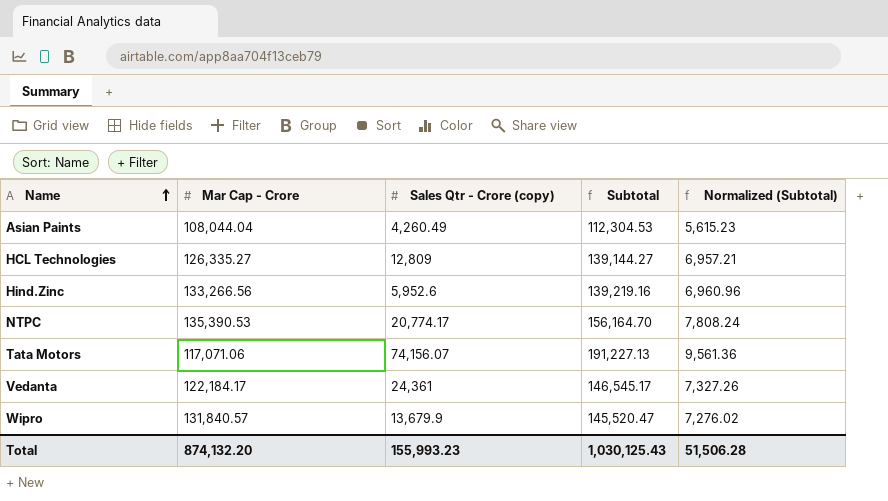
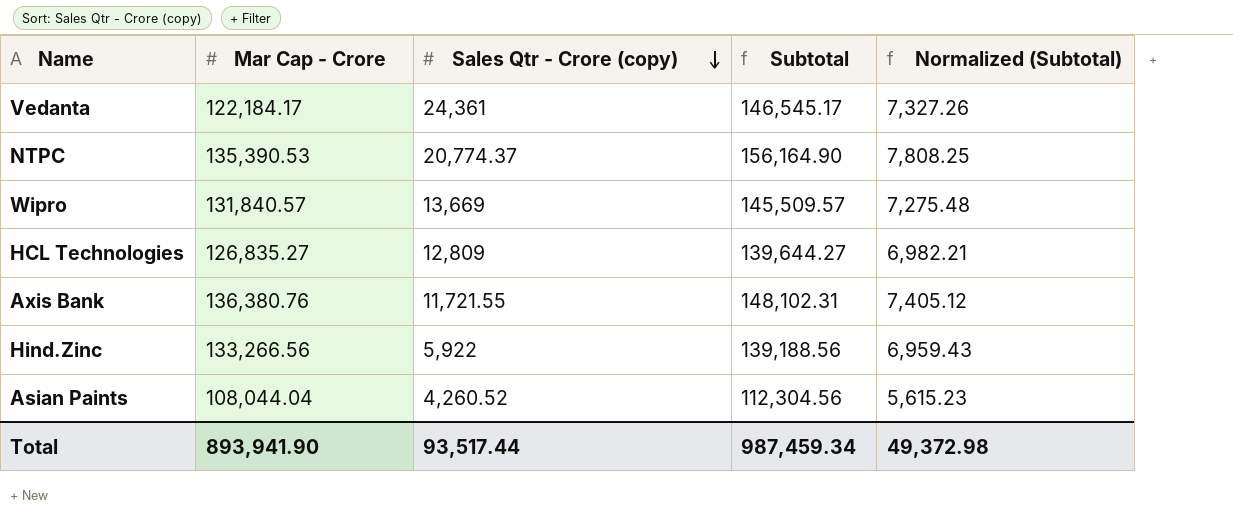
row order: Name ascending -> Sales Qtr - Crore (copy) descending
row Tata Motors: 117,071.06 | 74,156.07 | 191,227.13 | 9,561.36 -> none
NTPC | Sales Qtr - Crore (copy): 20,774.17 -> 20,774.37
NTPC | Subtotal: 156,164.70 -> 156,164.90
NTPC | Normalized (Subtotal): 7,808.24 -> 7,808.25
Wipro | Sales Qtr - Crore (copy): 13,679.9 -> 13,669
Wipro | Subtotal: 145,520.47 -> 145,509.57
Wipro | Normalized (Subtotal): 7,276.02 -> 7,275.48
HCL Technologies | Mar Cap - Crore: 126,335.27 -> 126,835.27
HCL Technologies | Subtotal: 139,144.27 -> 139,644.27
HCL Technologies | Normalized (Subtotal): 6,957.21 -> 6,982.21
row Axis Bank: none -> 136,380.76 | 11,721.55 | 148,102.31 | 7,405.12
Hind.Zinc | Sales Qtr - Crore (copy): 5,952.6 -> 5,922
Hind.Zinc | Subtotal: 139,219.16 -> 139,188.56
Hind.Zinc | Normalized (Subtotal): 6,960.96 -> 6,959.43
Asian Paints | Sales Qtr - Crore (copy): 4,260.49 -> 4,260.52
Asian Paints | Subtotal: 112,304.53 -> 112,304.56
Total | Mar Cap - Crore: 874,132.20 -> 893,941.90
Total | Sales Qtr - Crore (copy): 155,993.23 -> 93,517.44
Total | Subtotal: 1,030,125.43 -> 987,459.34
Total | Normalized (Subtotal): 51,506.28 -> 49,372.98

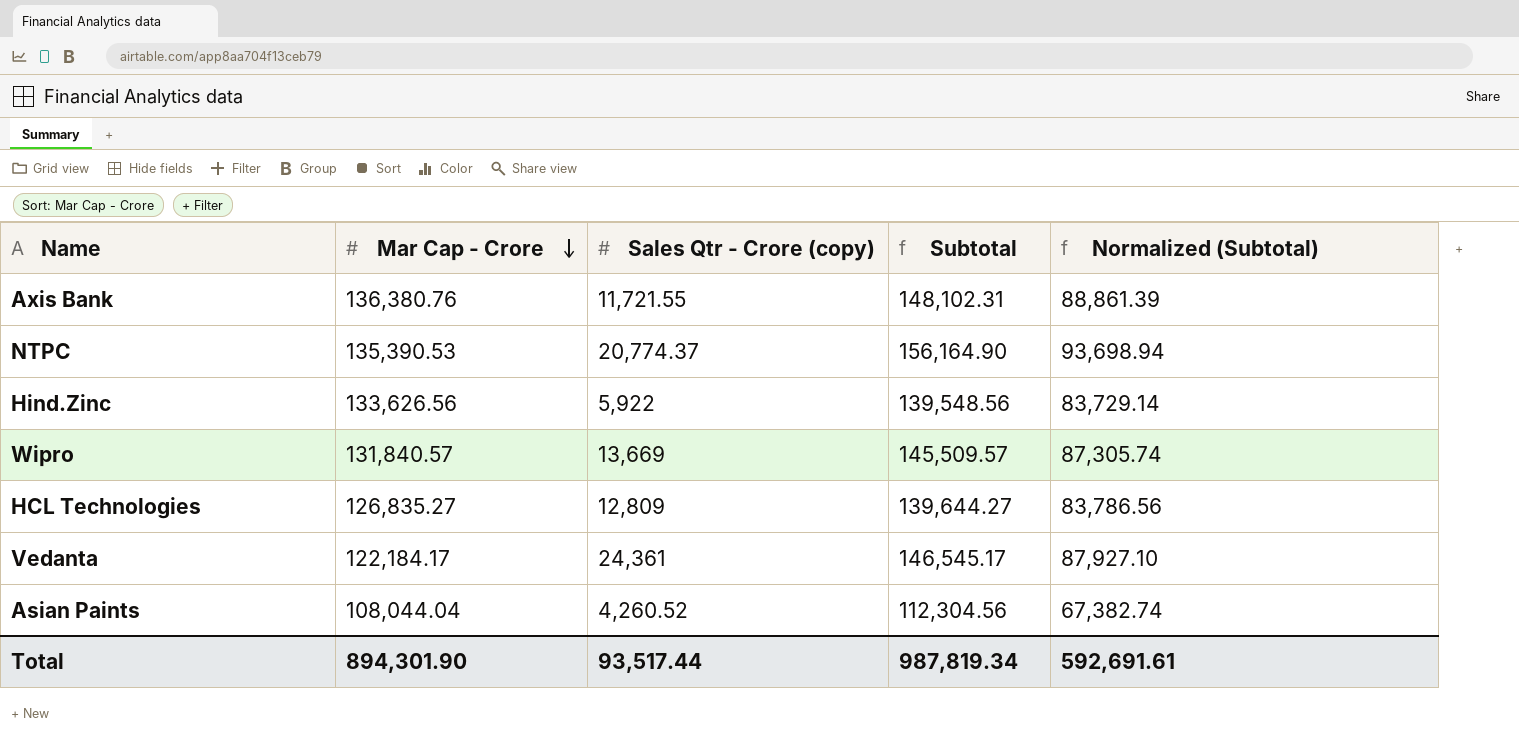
row order: Sales Qtr - Crore (copy) descending -> Mar Cap - Crore descending
column Normalized (Subtotal) | formula: [Subtotal] * 0.05 -> [Subtotal] * 0.6
Hind.Zinc | Mar Cap - Crore: 133,266.56 -> 133,626.56
Hind.Zinc | Subtotal: 139,188.56 -> 139,548.56
Total | Mar Cap - Crore: 893,941.90 -> 894,301.90
Total | Subtotal: 987,459.34 -> 987,819.34
Total | Normalized (Subtotal): 49,372.98 -> 592,691.61

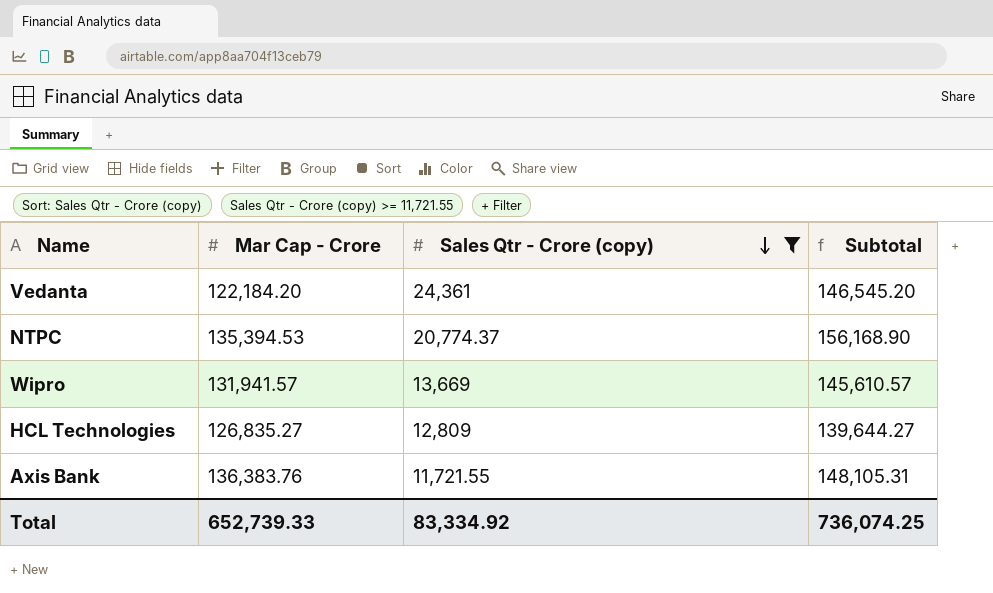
filter: none -> Sales Qtr - Crore (copy) >= 11,721.55
row order: Mar Cap - Crore descending -> Sales Qtr - Crore (copy) descending
column Normalized (Subtotal) | formula: [Subtotal] * 0.6 -> none
Vedanta | Mar Cap - Crore: 122,184.17 -> 122,184.20
Vedanta | Subtotal: 146,545.17 -> 146,545.20
NTPC | Mar Cap - Crore: 135,390.53 -> 135,394.53
NTPC | Subtotal: 156,164.90 -> 156,168.90
Wipro | Mar Cap - Crore: 131,840.57 -> 131,941.57
Wipro | Subtotal: 145,509.57 -> 145,610.57
Axis Bank | Mar Cap - Crore: 136,380.76 -> 136,383.76
Axis Bank | Subtotal: 148,102.31 -> 148,105.31
Total | Mar Cap - Crore: 894,301.90 -> 652,739.33
Total | Sales Qtr - Crore (copy): 93,517.44 -> 83,334.92
Total | Subtotal: 987,819.34 -> 736,074.25

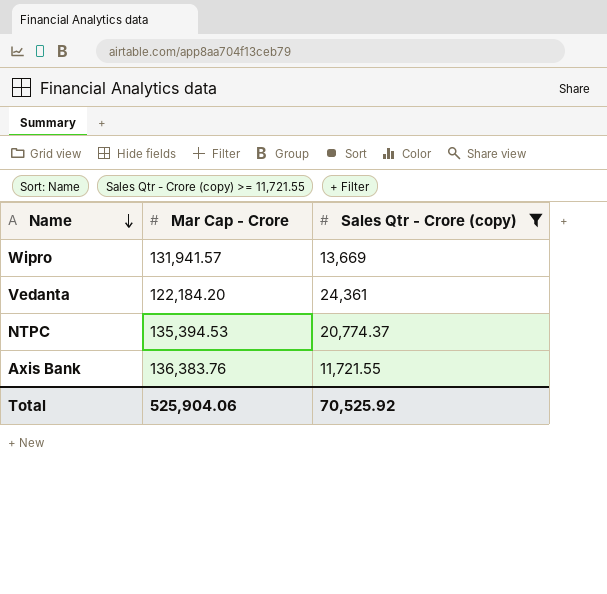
row order: Sales Qtr - Crore (copy) descending -> Name descending
column Subtotal | formula: [Mar Cap - Crore] + [Sales Qtr - Crore (copy)] -> none
row HCL Technologies: 126,835.27 | 12,809 | 139,644.27 -> none
Total | Mar Cap - Crore: 652,739.33 -> 525,904.06
Total | Sales Qtr - Crore (copy): 83,334.92 -> 70,525.92

